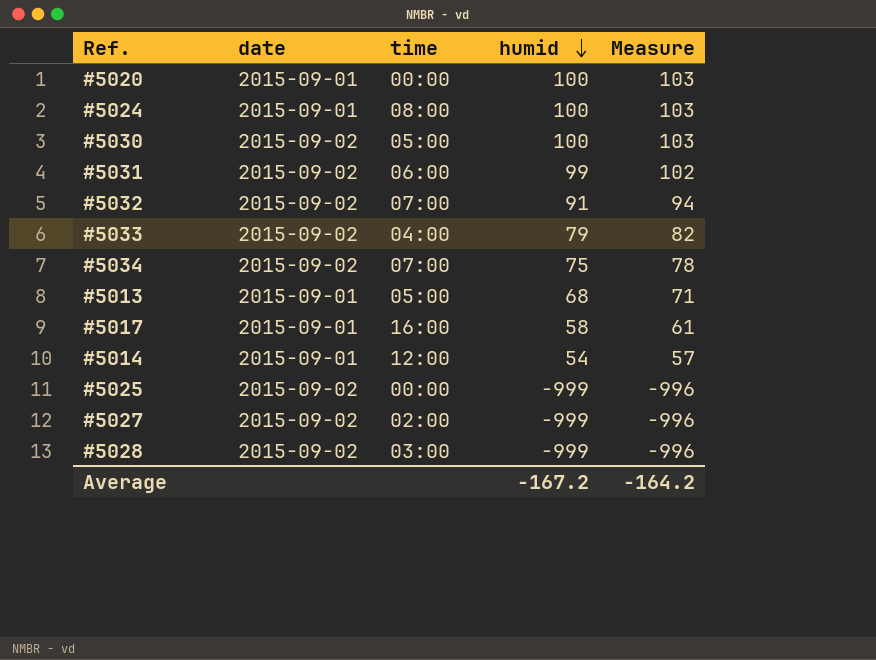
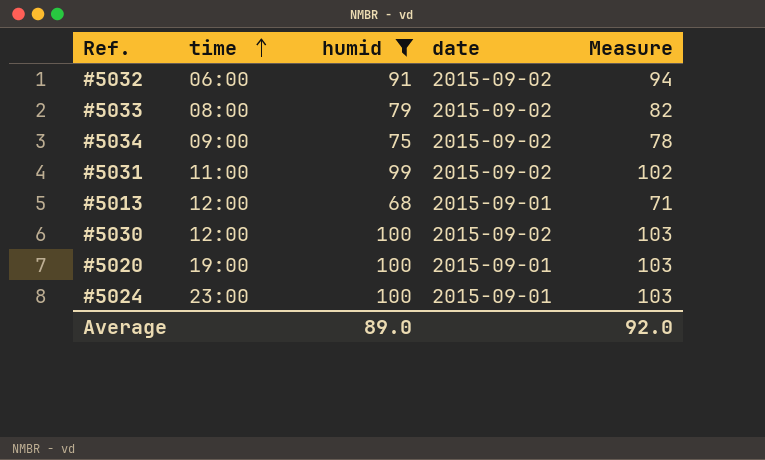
filter: none -> humid >= 68
row order: humid descending -> time ascending
column date | position: 2 -> 4
#5032 | time: 07:00 -> 06:00
#5033 | time: 04:00 -> 08:00
#5034 | time: 07:00 -> 09:00
#5031 | time: 06:00 -> 11:00
#5013 | time: 05:00 -> 12:00
#5030 | time: 05:00 -> 12:00
#5020 | time: 00:00 -> 19:00
#5024 | time: 08:00 -> 23:00
Average | humid: -167.2 -> 89.0
Average | Measure: -164.2 -> 92.0

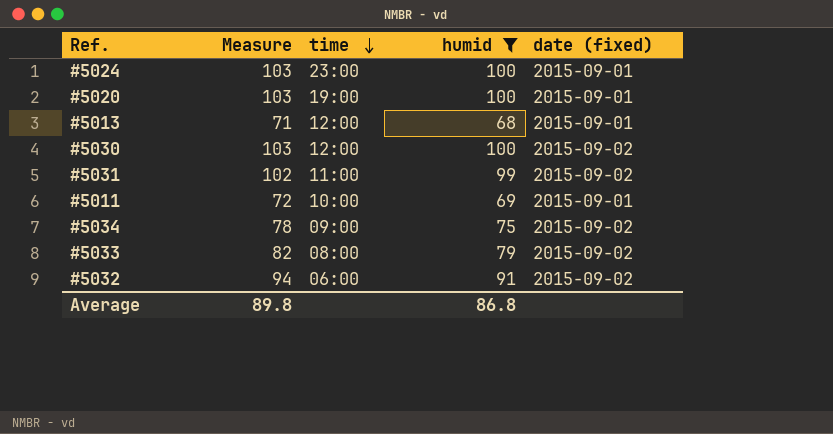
row order: time ascending -> time descending
column Measure | position: 5 -> 2
column name: date -> date (fixed)
row #5011: none -> 72 | 10:00 | 69 | 2015-09-01
Average | Measure: 92.0 -> 89.8
Average | humid: 89.0 -> 86.8

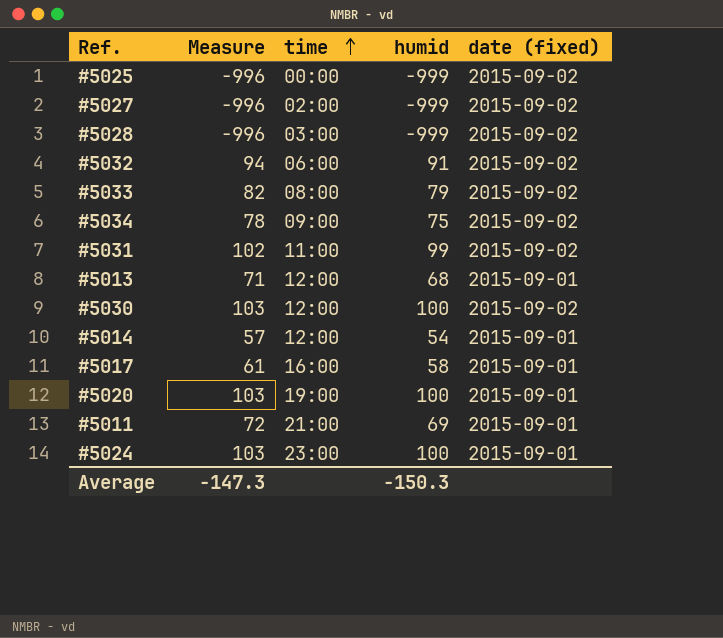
filter: humid >= 68 -> none
row order: time descending -> time ascending
#5011 | time: 10:00 -> 21:00
Average | Measure: 89.8 -> -147.3
Average | humid: 86.8 -> -150.3

